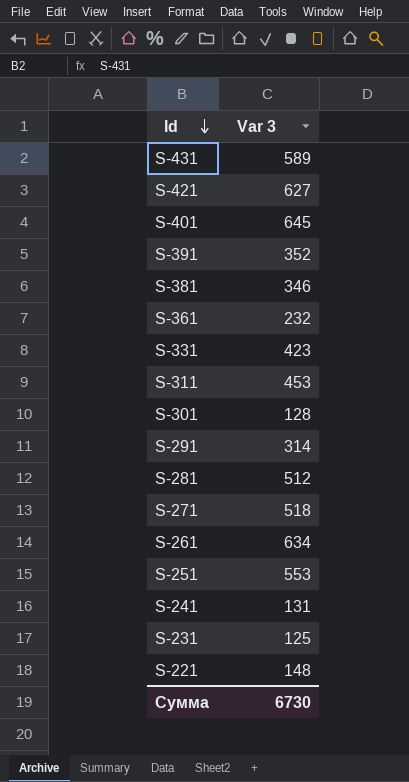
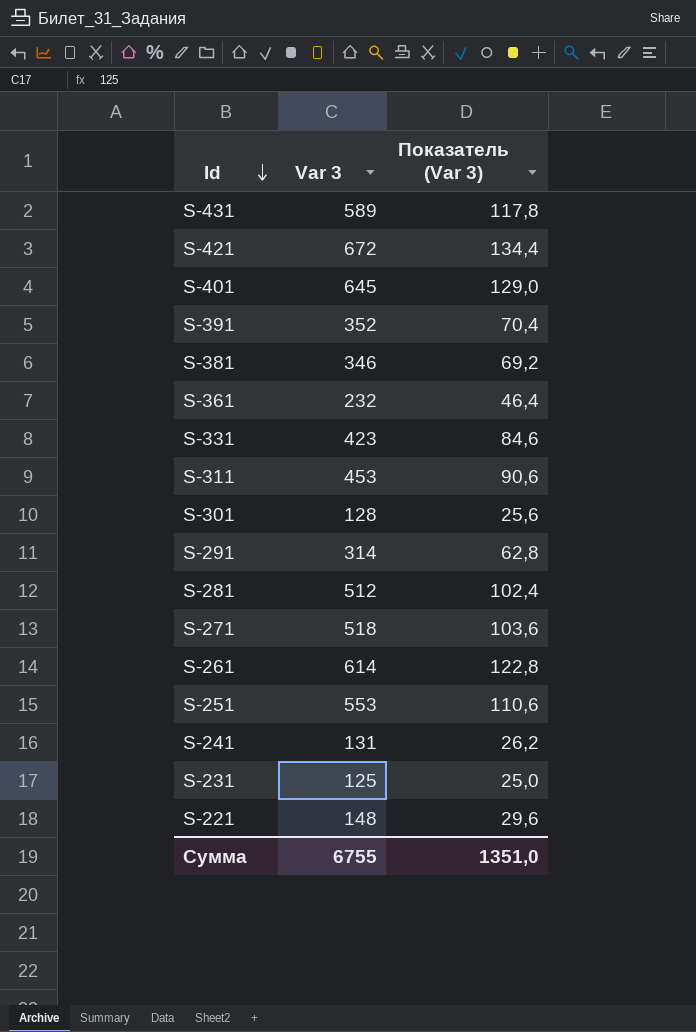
column Показатель (Var 3) | formula: none -> [Var 3] * 0,2
S-421 | Var 3: 627 -> 672
S-261 | Var 3: 634 -> 614
Сумма | Var 3: 6730 -> 6755

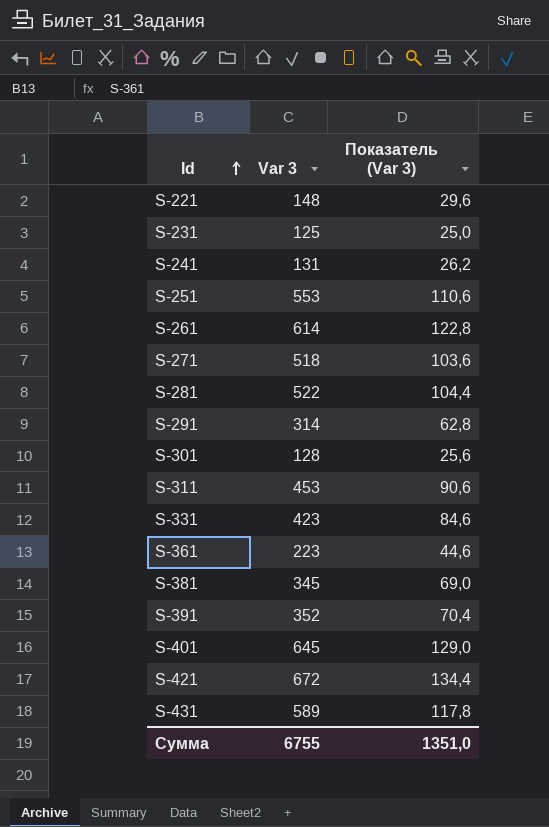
row order: Id descending -> Id ascending
S-281 | Var 3: 512 -> 522
S-281 | Показатель (Var 3): 102,4 -> 104,4
S-361 | Var 3: 232 -> 223
S-361 | Показатель (Var 3): 46,4 -> 44,6
S-381 | Var 3: 346 -> 345
S-381 | Показатель (Var 3): 69,2 -> 69,0

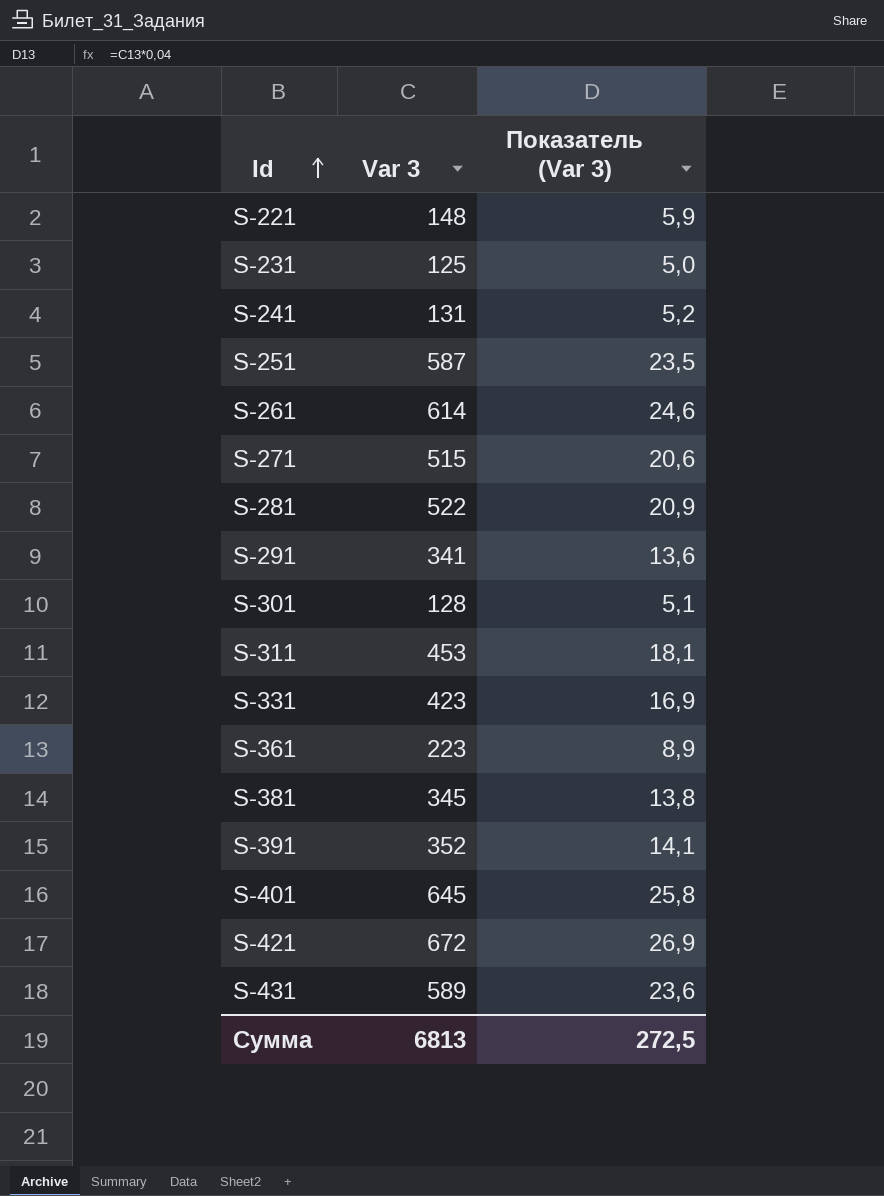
column Показатель (Var 3) | formula: [Var 3] * 0,2 -> [Var 3] * 0,04
S-251 | Var 3: 553 -> 587
S-271 | Var 3: 518 -> 515
S-291 | Var 3: 314 -> 341
Сумма | Var 3: 6755 -> 6813
Сумма | Показатель (Var 3): 1351,0 -> 272,5

